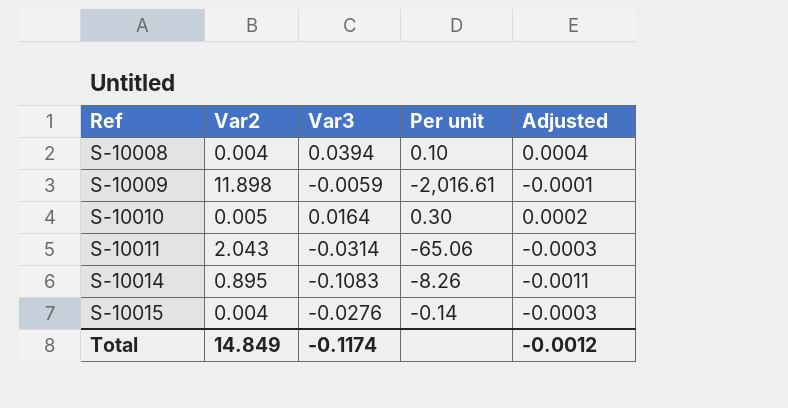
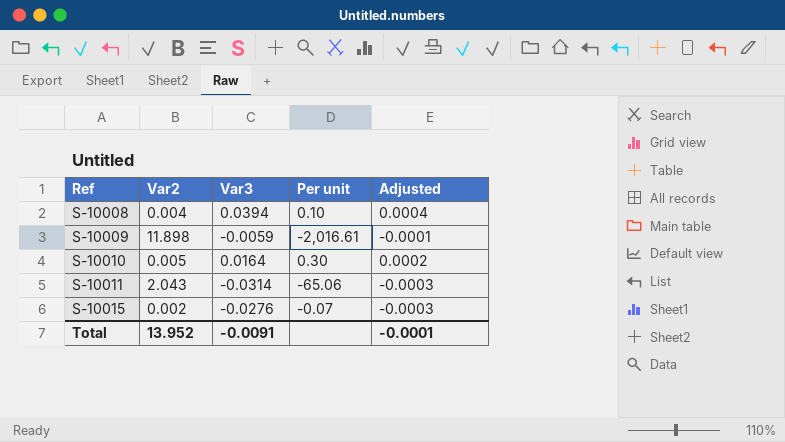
row S-10014: 0.895 | -0.1083 | -8.26 | -0.0011 -> none
S-10015 | Var2: 0.004 -> 0.002
S-10015 | Per unit: -0.14 -> -0.07
Total | Var2: 14.849 -> 13.952
Total | Var3: -0.1174 -> -0.0091
Total | Adjusted: -0.0012 -> -0.0001

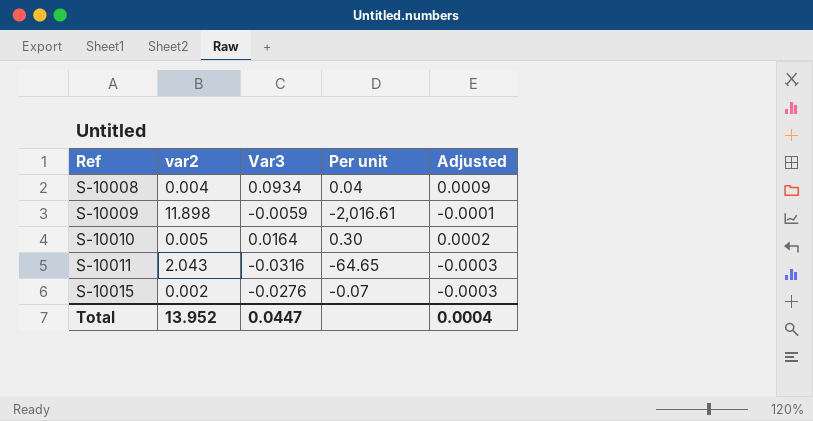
column name: Var2 -> var2
S-10008 | Var3: 0.0394 -> 0.0934
S-10008 | Per unit: 0.10 -> 0.04
S-10008 | Adjusted: 0.0004 -> 0.0009
S-10011 | Var3: -0.0314 -> -0.0316
S-10011 | Per unit: -65.06 -> -64.65
Total | Var3: -0.0091 -> 0.0447
Total | Adjusted: -0.0001 -> 0.0004

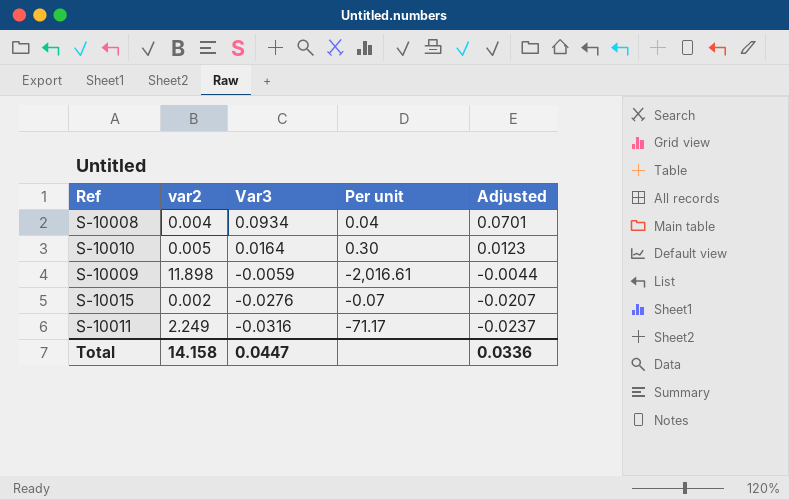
row order: Ref ascending -> Var3 descending
column Adjusted | formula: [Var3] * 0.01 -> [Var3] * 0.75
S-10011 | var2: 2.043 -> 2.249
S-10011 | Per unit: -64.65 -> -71.17
Total | var2: 13.952 -> 14.158
Total | Adjusted: 0.0004 -> 0.0336

